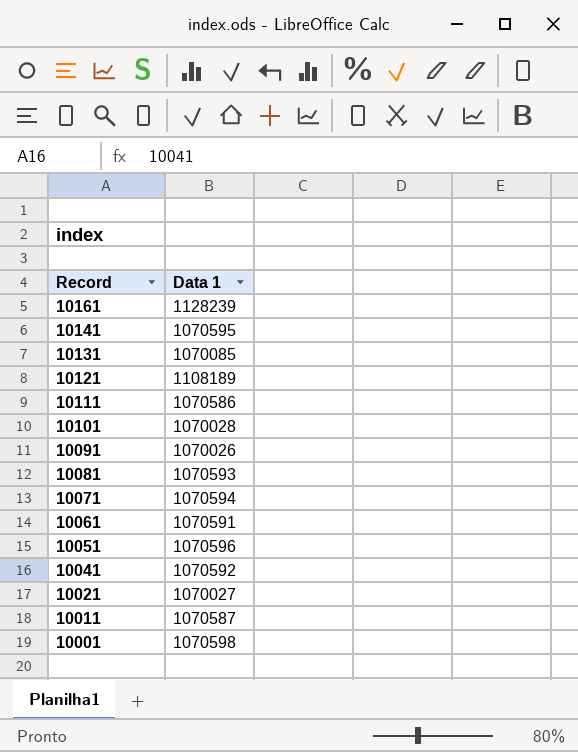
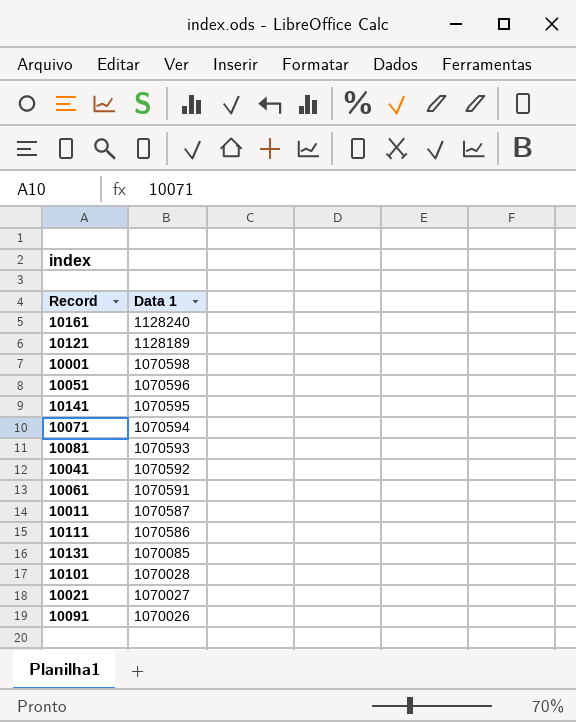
row order: Record descending -> Data 1 descending
10161 | Data 1: 1128239 -> 1128240
10121 | Data 1: 1108189 -> 1128189

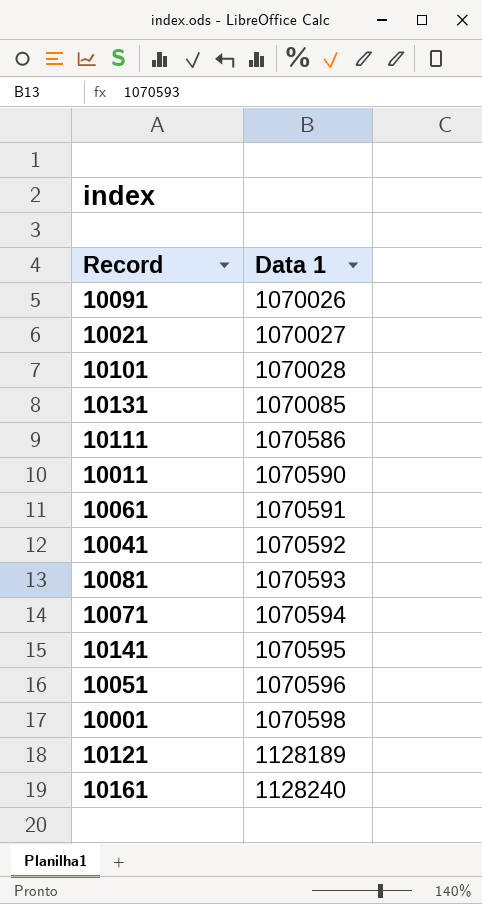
row order: Data 1 descending -> Data 1 ascending
10011 | Data 1: 1070587 -> 1070590

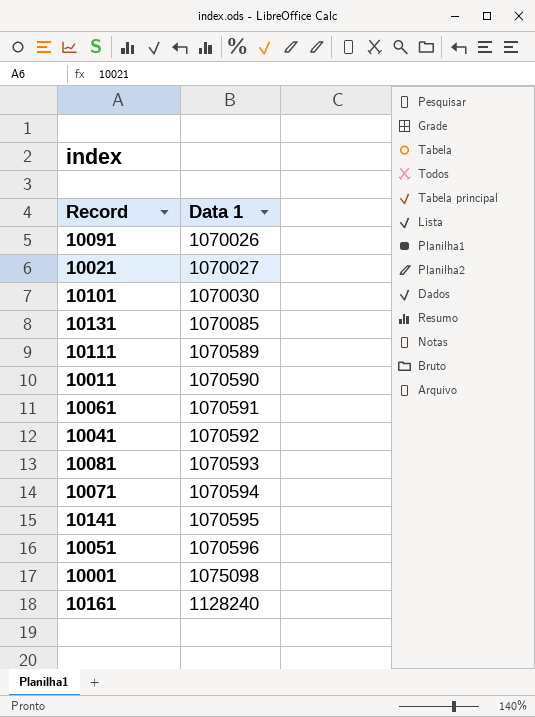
row 10121: 1128189 -> none
10101 | Data 1: 1070028 -> 1070030
10111 | Data 1: 1070586 -> 1070589
10001 | Data 1: 1070598 -> 1075098

